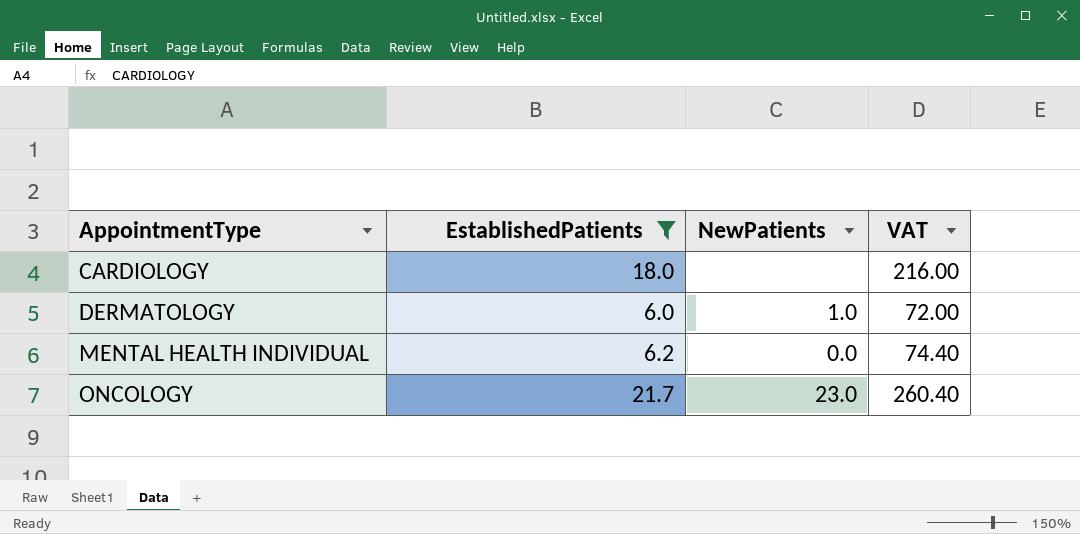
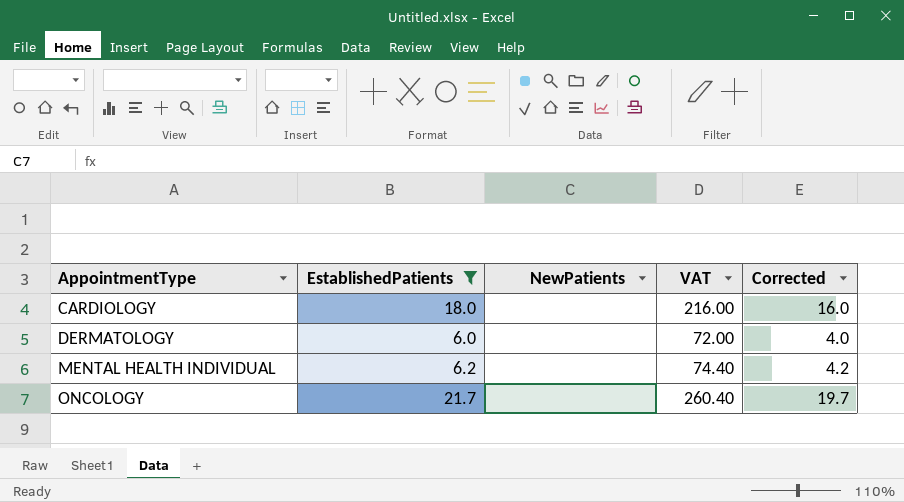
column Corrected | formula: none -> [EstablishedPatients] - 2
DERMATOLOGY | NewPatients: 1.0 -> none
MENTAL HEALTH INDIVIDUAL | NewPatients: 0.0 -> none
ONCOLOGY | NewPatients: 23.0 -> none

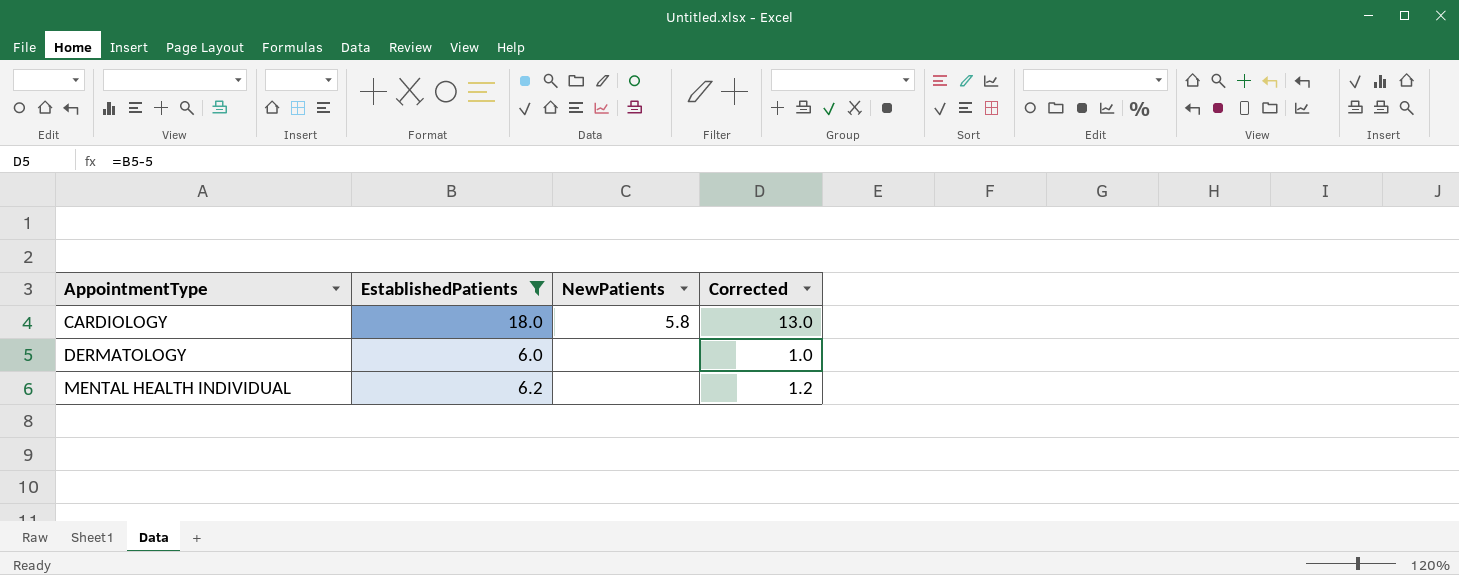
column VAT | formula: [EstablishedPatients] * 12 -> none
column Corrected | formula: [EstablishedPatients] - 2 -> [EstablishedPatients] - 5
row ONCOLOGY: 21.7 | none | 260.40 | 19.7 -> none
CARDIOLOGY | NewPatients: none -> 5.8

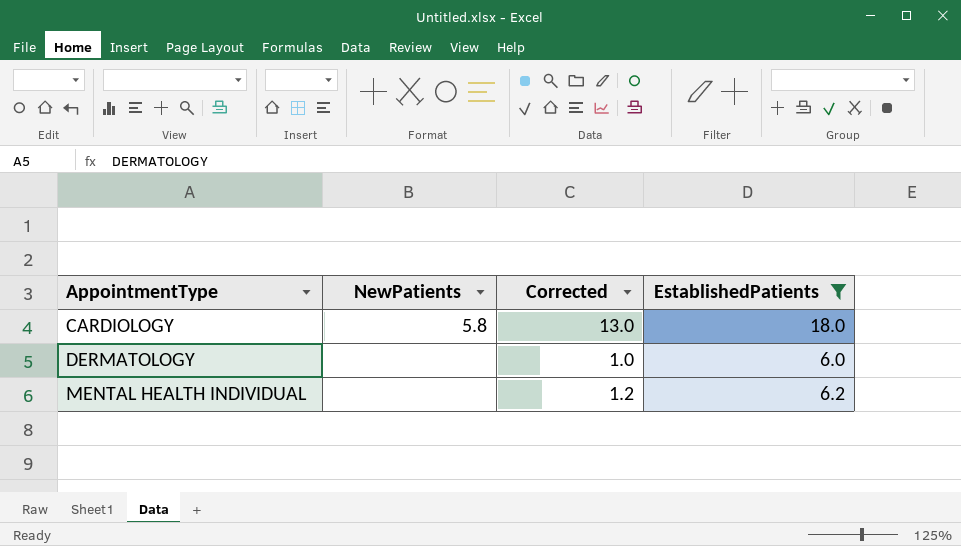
column EstablishedPatients | position: 2 -> 4

